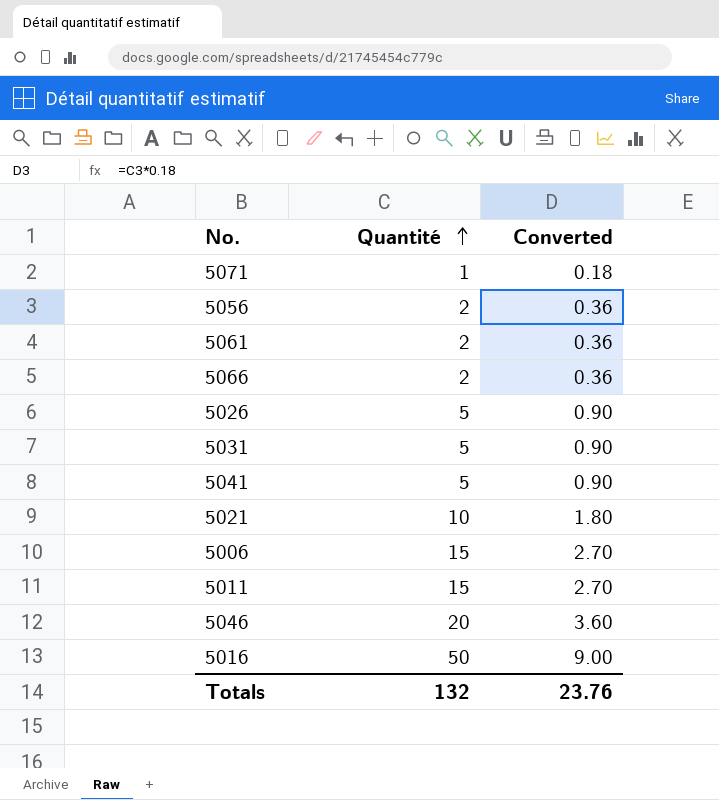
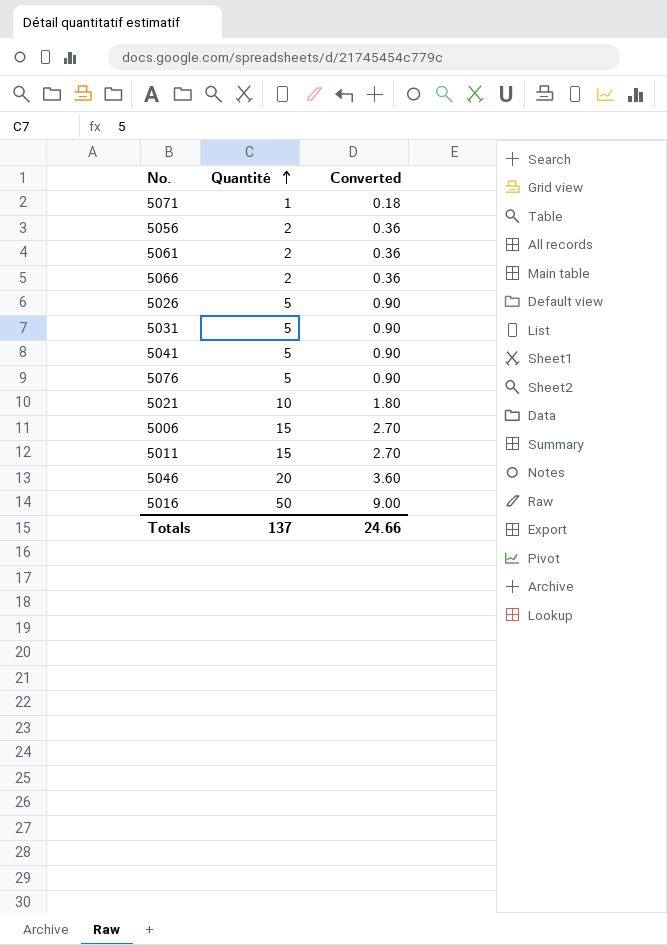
row 5076: none -> 5 | 0.90
Totals | Quantité: 132 -> 137
Totals | Converted: 23.76 -> 24.66

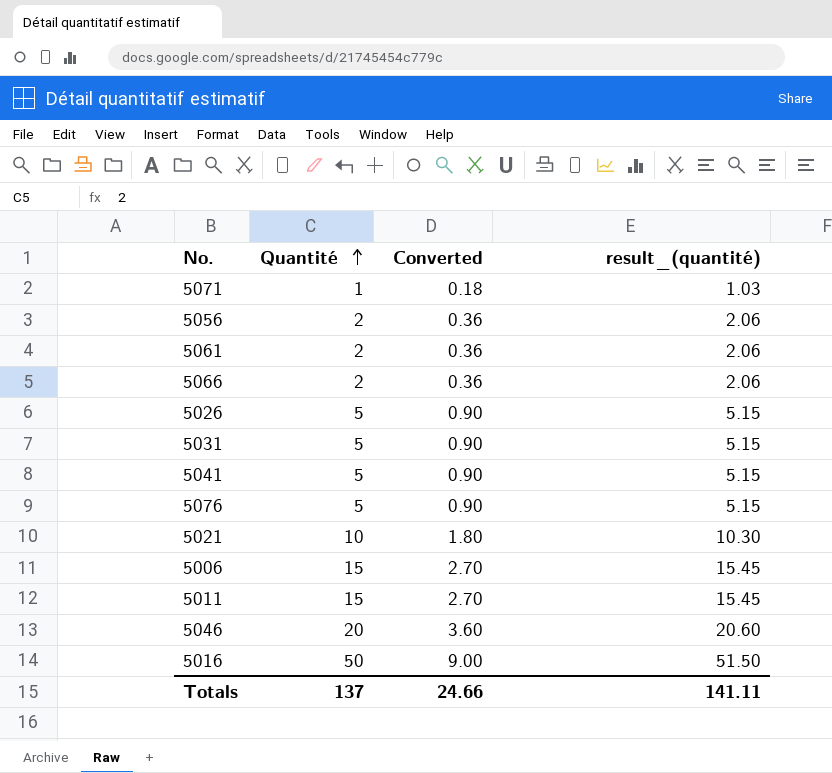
column result_(quantité) | formula: none -> [Quantité] * 1.03

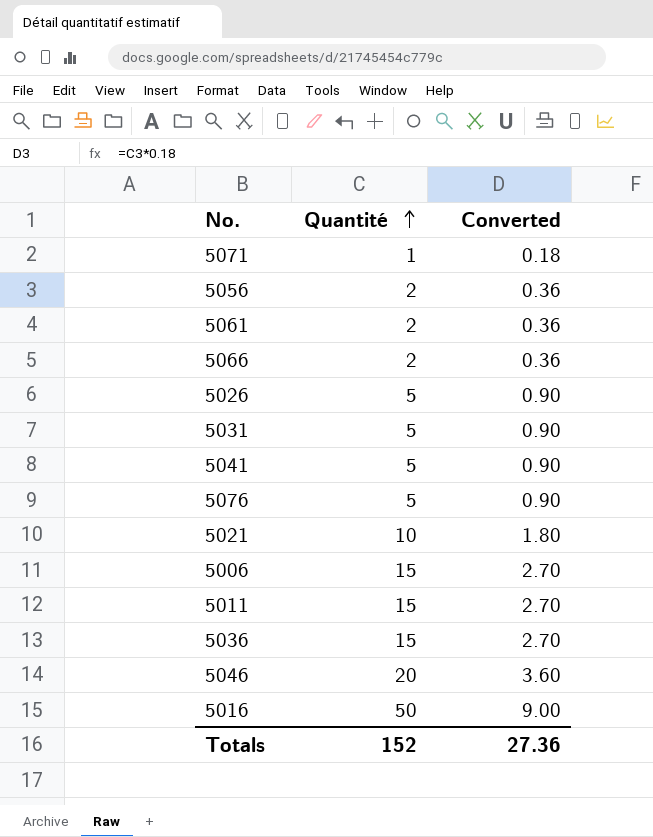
column result_(quantité) | formula: [Quantité] * 1.03 -> none
row 5036: none -> 15 | 2.70
Totals | Quantité: 137 -> 152
Totals | Converted: 24.66 -> 27.36

